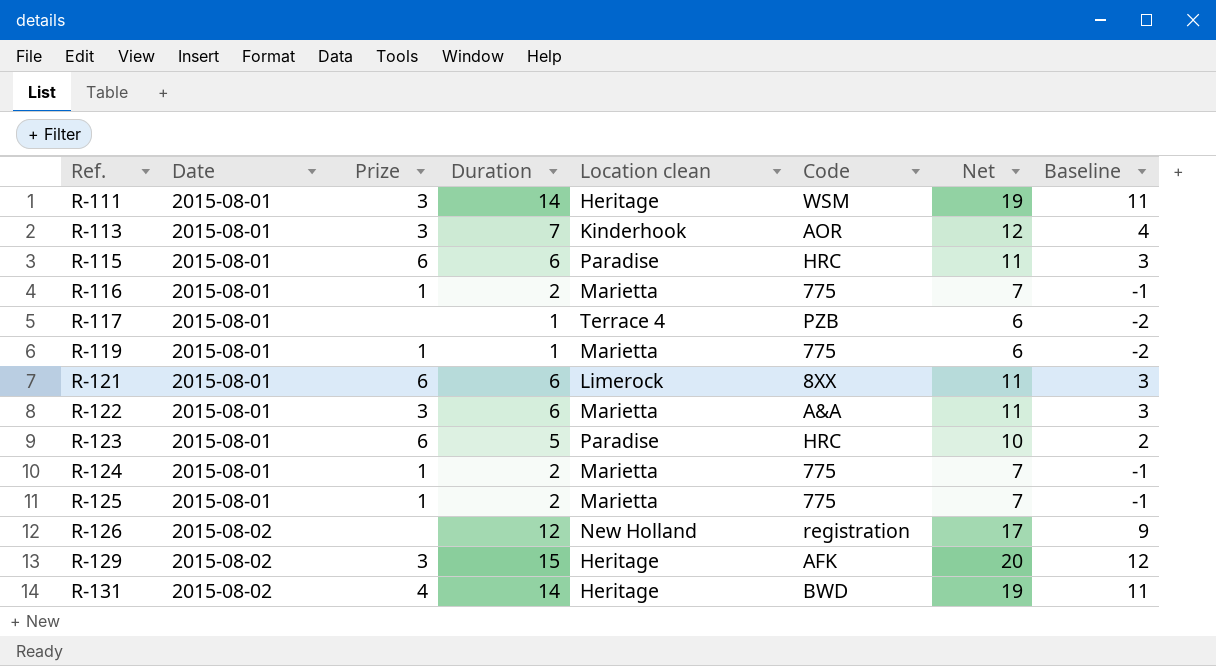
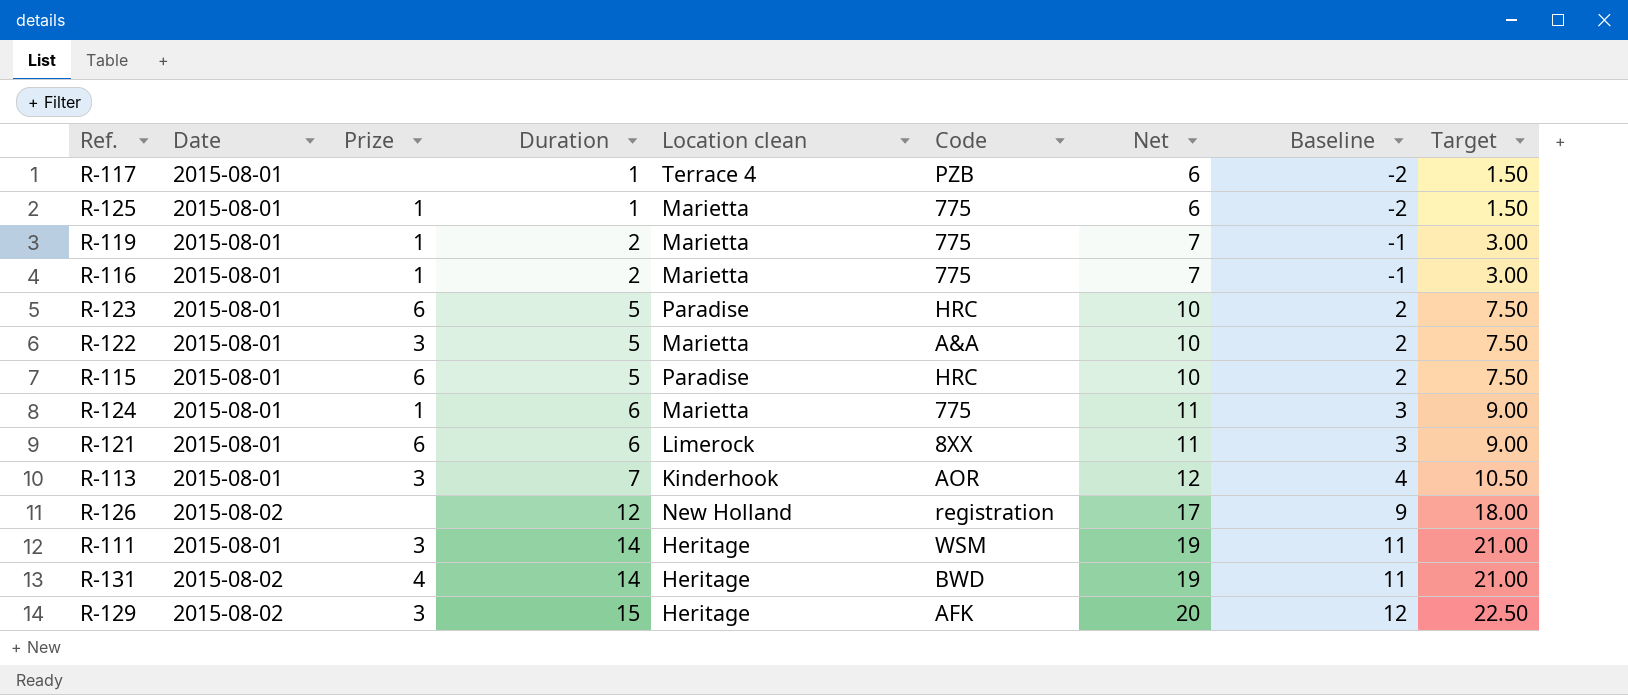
row order: Ref. ascending -> Duration ascending
column Target | formula: none -> [Duration] * 1.5
R-125 | Duration: 2 -> 1
R-125 | Net: 7 -> 6
R-125 | Baseline: -1 -> -2
R-119 | Duration: 1 -> 2
R-119 | Net: 6 -> 7
R-119 | Baseline: -2 -> -1
R-122 | Duration: 6 -> 5
R-122 | Net: 11 -> 10
R-122 | Baseline: 3 -> 2
R-115 | Duration: 6 -> 5
R-115 | Net: 11 -> 10
R-115 | Baseline: 3 -> 2
R-124 | Duration: 2 -> 6
R-124 | Net: 7 -> 11
R-124 | Baseline: -1 -> 3

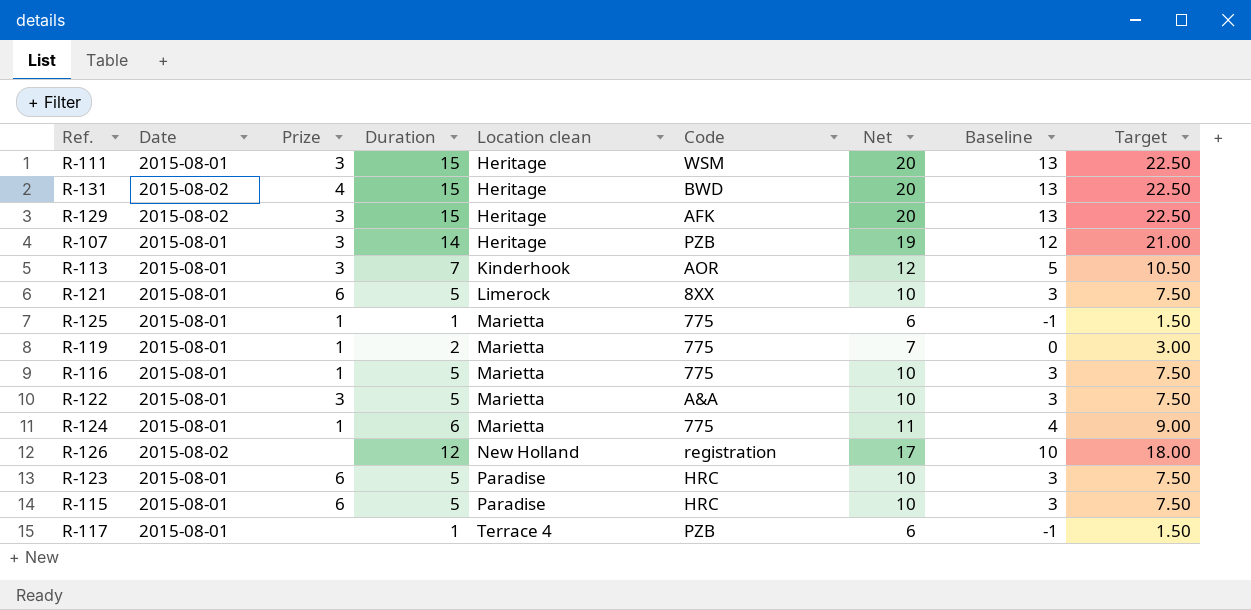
row order: Duration ascending -> Location clean ascending
column Baseline | formula: [Duration] - 3 -> [Duration] - 2
R-111 | Duration: 14 -> 15
R-111 | Net: 19 -> 20
R-111 | Target: 21.00 -> 22.50
R-131 | Duration: 14 -> 15
R-131 | Net: 19 -> 20
R-131 | Target: 21.00 -> 22.50
row R-107: none -> 2015-08-01 | 3 | 14 | Heritage | PZB | 19 | 12 | 21.00
R-121 | Duration: 6 -> 5
R-121 | Net: 11 -> 10
R-121 | Target: 9.00 -> 7.50
R-116 | Duration: 2 -> 5
R-116 | Net: 7 -> 10
R-116 | Target: 3.00 -> 7.50

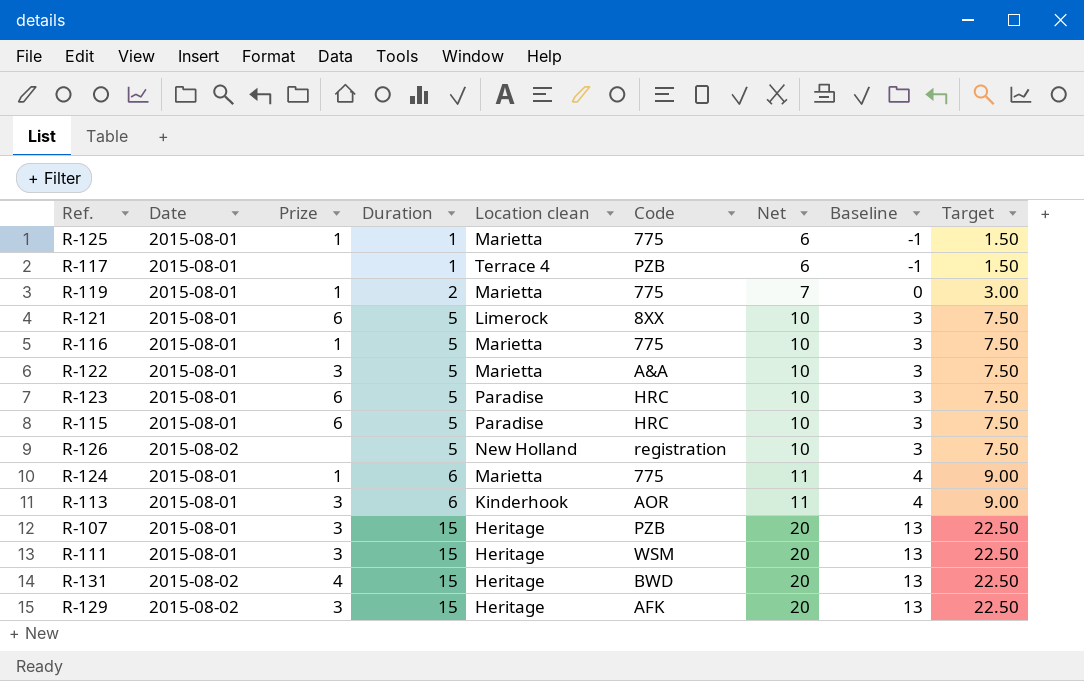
row order: Location clean ascending -> Duration ascending
R-126 | Duration: 12 -> 5
R-126 | Net: 17 -> 10
R-126 | Baseline: 10 -> 3
R-126 | Target: 18.00 -> 7.50
R-113 | Duration: 7 -> 6
R-113 | Net: 12 -> 11
R-113 | Baseline: 5 -> 4
R-113 | Target: 10.50 -> 9.00
R-107 | Duration: 14 -> 15
R-107 | Net: 19 -> 20
R-107 | Baseline: 12 -> 13
R-107 | Target: 21.00 -> 22.50

